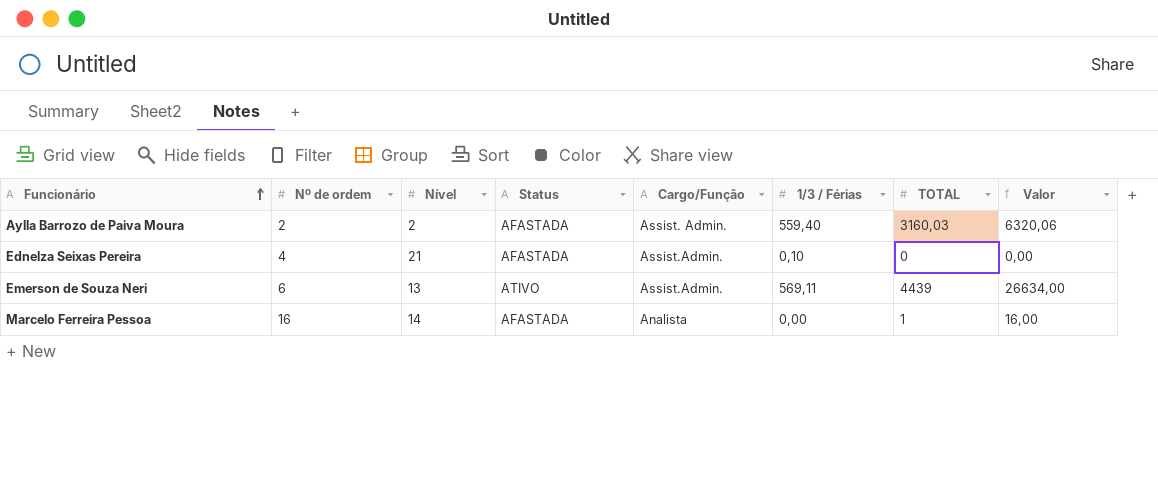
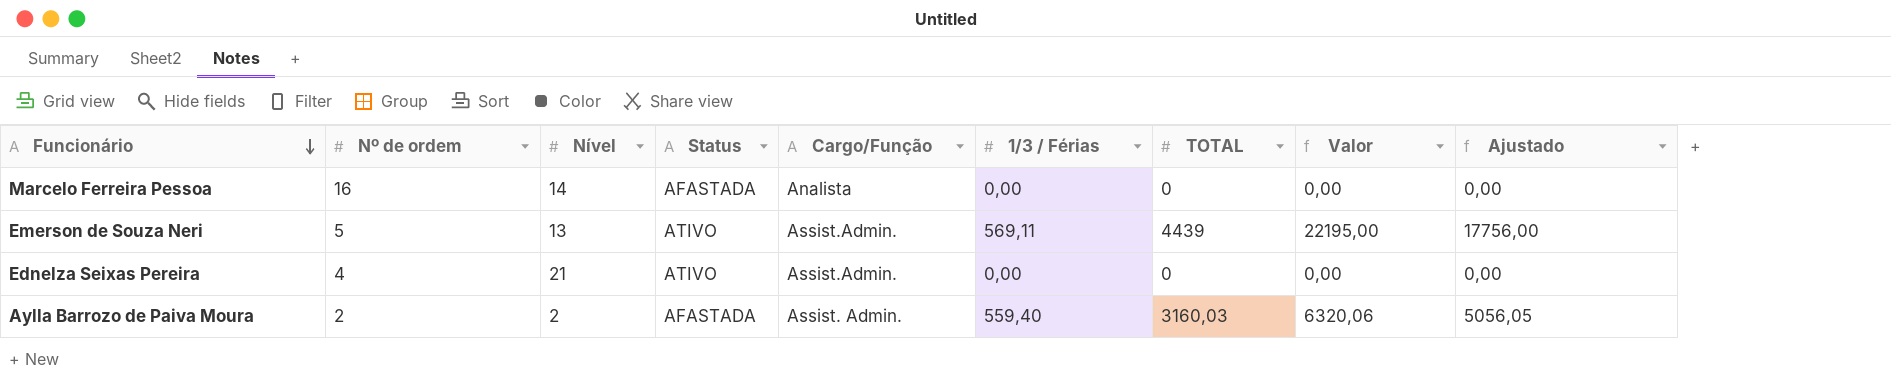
row order: Funcionário ascending -> Funcionário descending
column Ajustado | formula: none -> [Valor] * 0,8
Marcelo Ferreira Pessoa | TOTAL: 1 -> 0
Marcelo Ferreira Pessoa | Valor: 16,00 -> 0,00
Emerson de Souza Neri | Nº de ordem: 6 -> 5
Emerson de Souza Neri | Valor: 26634,00 -> 22195,00
Ednelza Seixas Pereira | Status: AFASTADA -> ATIVO
Ednelza Seixas Pereira | 1/3 / Férias: 0,10 -> 0,00

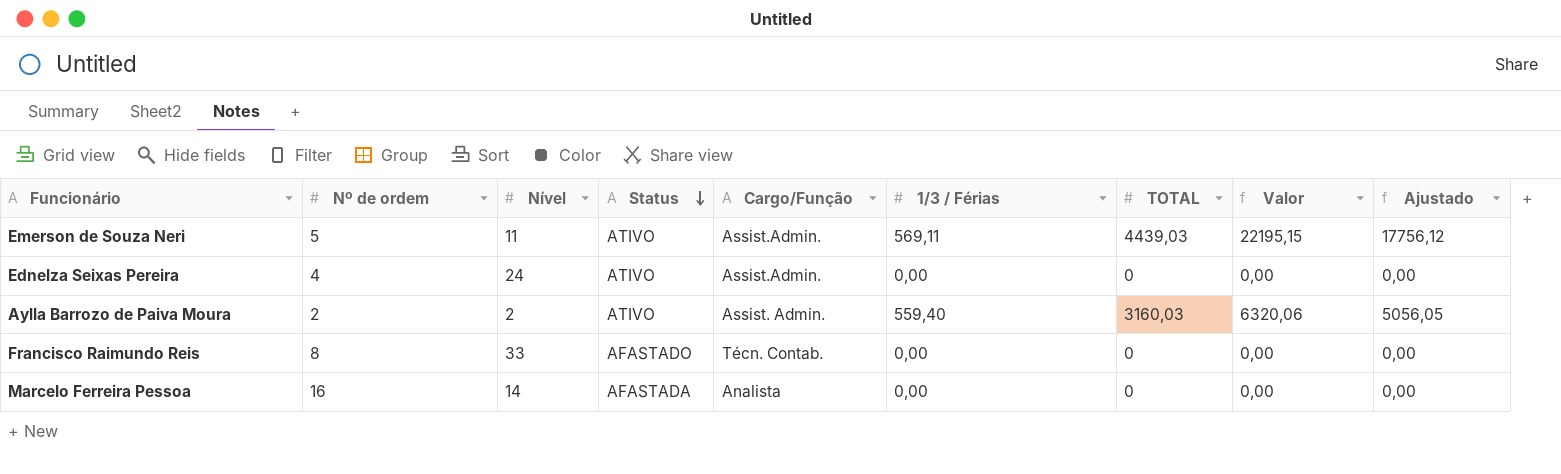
row order: Funcionário descending -> Status descending
Emerson de Souza Neri | Nível: 13 -> 11
Emerson de Souza Neri | TOTAL: 4439 -> 4439,03
Emerson de Souza Neri | Valor: 22195,00 -> 22195,15
Emerson de Souza Neri | Ajustado: 17756,00 -> 17756,12
Ednelza Seixas Pereira | Nível: 21 -> 24
Aylla Barrozo de Paiva Moura | Status: AFASTADA -> ATIVO
row Francisco Raimundo Reis: none -> 8 | 33 | AFASTADO | Técn. Contab. | 0,00 | 0 | 0,00 | 0,00

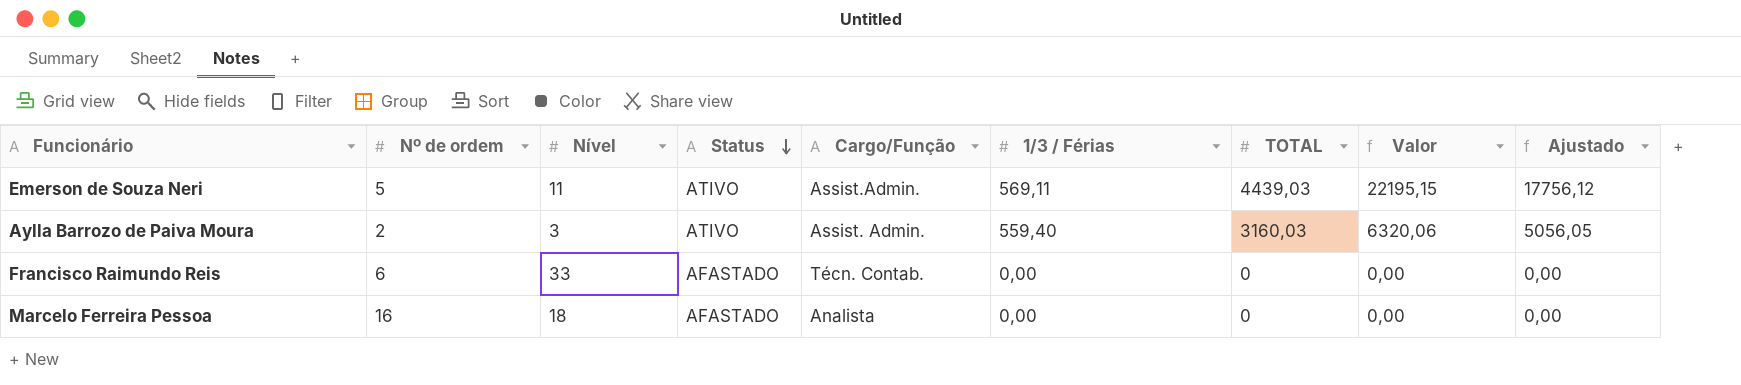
row Ednelza Seixas Pereira: 4 | 24 | ATIVO | Assist.Admin. | 0,00 | 0 | 0,00 | 0,00 -> none
Aylla Barrozo de Paiva Moura | Nível: 2 -> 3
Francisco Raimundo Reis | Nº de ordem: 8 -> 6
Marcelo Ferreira Pessoa | Nível: 14 -> 18
Marcelo Ferreira Pessoa | Status: AFASTADA -> AFASTADO

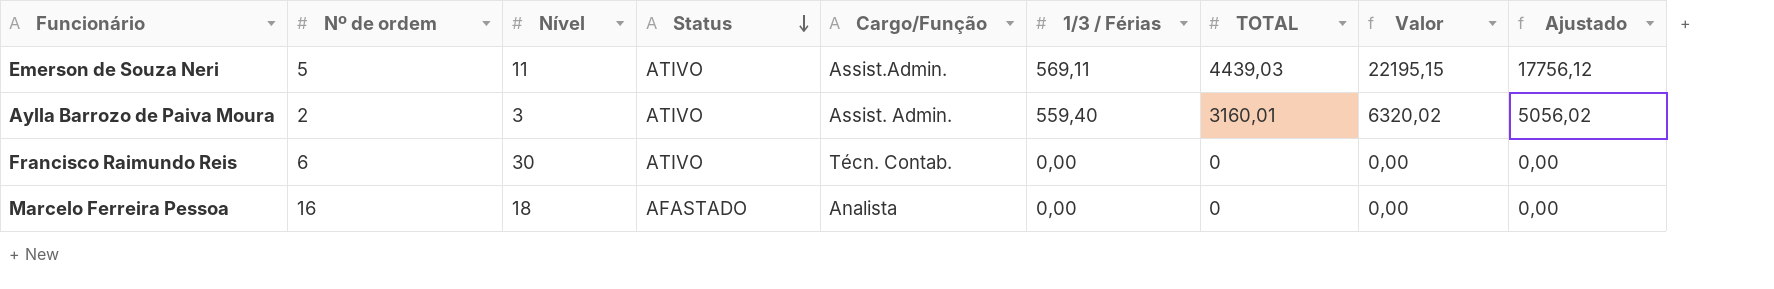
Aylla Barrozo de Paiva Moura | TOTAL: 3160,03 -> 3160,01
Aylla Barrozo de Paiva Moura | Valor: 6320,06 -> 6320,02
Aylla Barrozo de Paiva Moura | Ajustado: 5056,05 -> 5056,02
Francisco Raimundo Reis | Nível: 33 -> 30
Francisco Raimundo Reis | Status: AFASTADO -> ATIVO

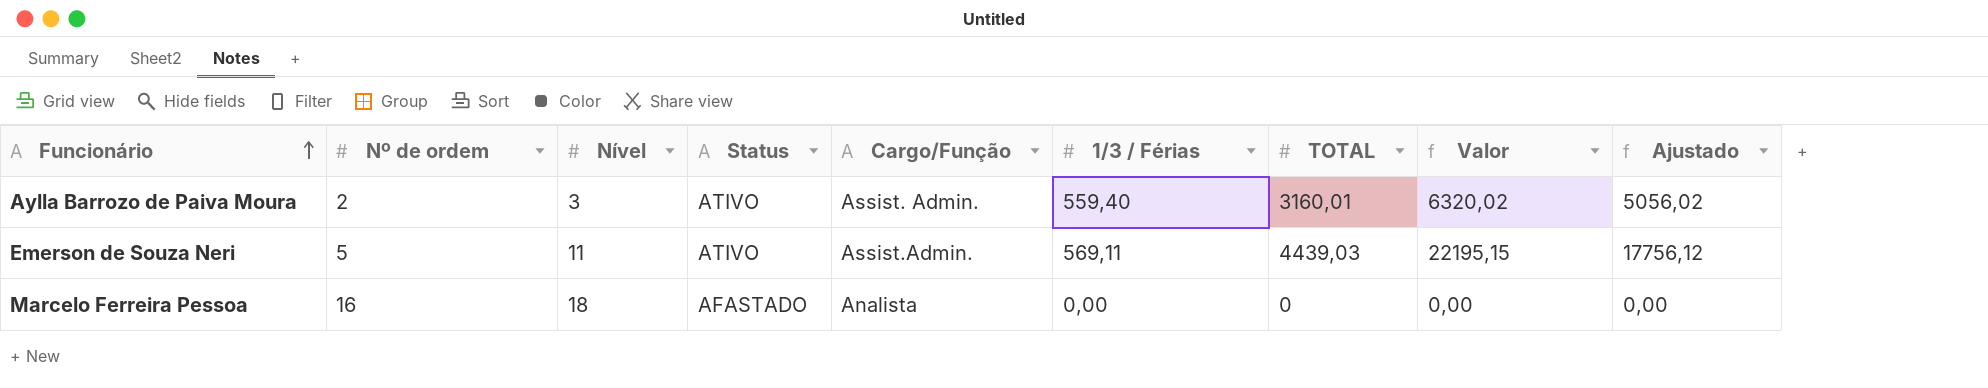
row order: Status descending -> Funcionário ascending
row Francisco Raimundo Reis: 6 | 30 | ATIVO | Técn. Contab. | 0,00 | 0 | 0,00 | 0,00 -> none

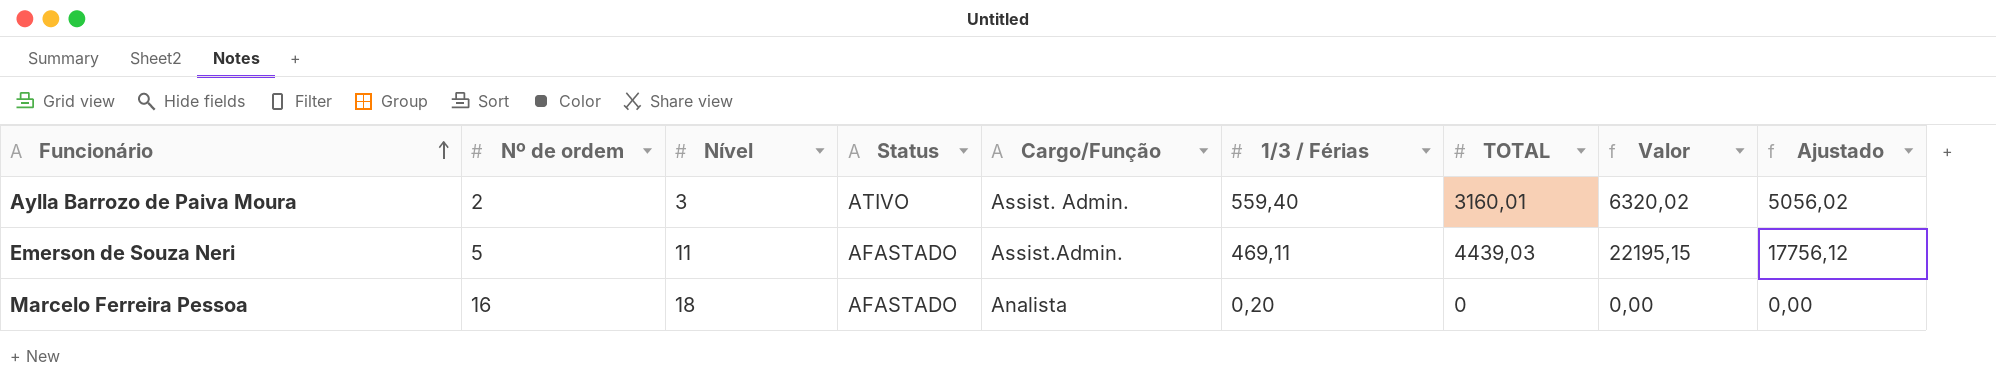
Emerson de Souza Neri | Status: ATIVO -> AFASTADO
Emerson de Souza Neri | 1/3 / Férias: 569,11 -> 469,11
Marcelo Ferreira Pessoa | 1/3 / Férias: 0,00 -> 0,20

